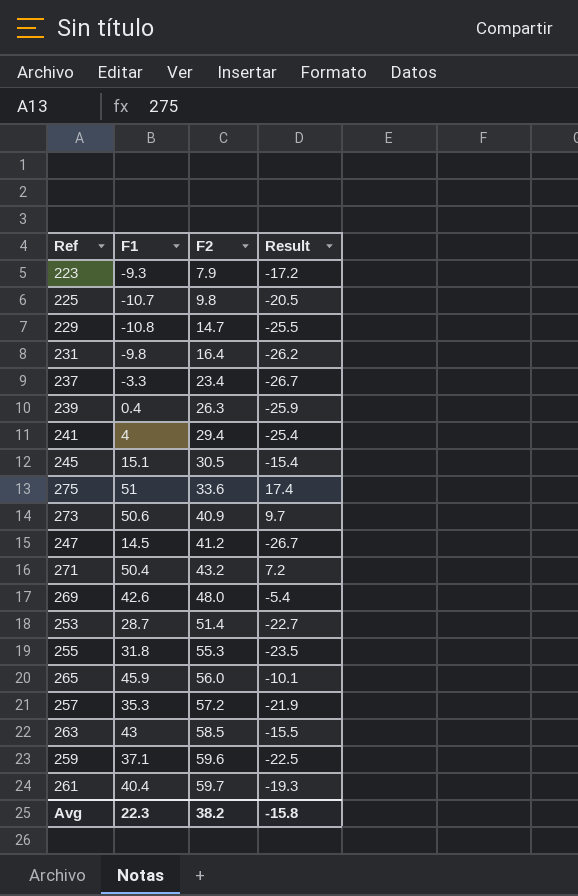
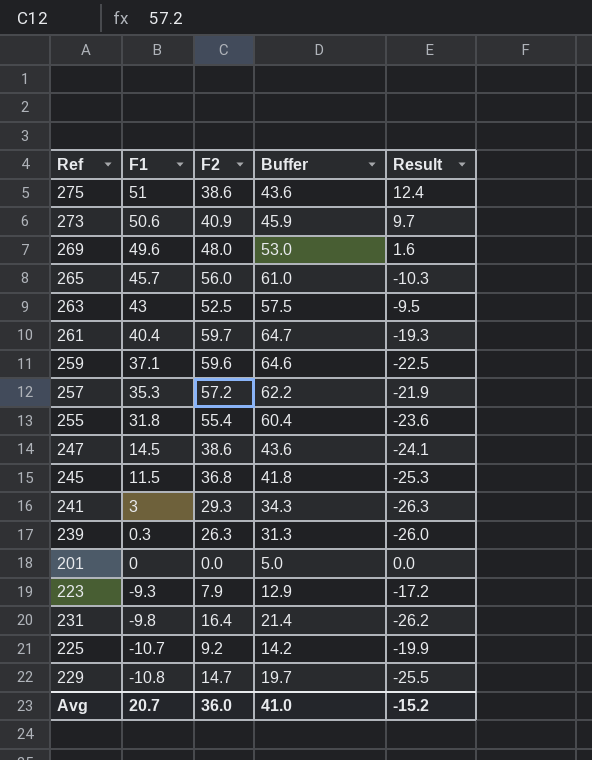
row order: F2 ascending -> F1 descending
column Buffer | formula: none -> [F2] + 5
row 237: -3.3 | 23.4 | -26.7 -> none
row 271: 50.4 | 43.2 | 7.2 -> none
row 253: 28.7 | 51.4 | -22.7 -> none
275 | F2: 33.6 -> 38.6
275 | Result: 17.4 -> 12.4
269 | F1: 42.6 -> 49.6
269 | Result: -5.4 -> 1.6
265 | F1: 45.9 -> 45.7
265 | Result: -10.1 -> -10.3
263 | F2: 58.5 -> 52.5
263 | Result: -15.5 -> -9.5
255 | F2: 55.3 -> 55.4
255 | Result: -23.5 -> -23.6
247 | F2: 41.2 -> 38.6
247 | Result: -26.7 -> -24.1
245 | F1: 15.1 -> 11.5
245 | F2: 30.5 -> 36.8
245 | Result: -15.4 -> -25.3
241 | F1: 4 -> 3
241 | F2: 29.4 -> 29.3
241 | Result: -25.4 -> -26.3
239 | F1: 0.4 -> 0.3
239 | Result: -25.9 -> -26.0
row 201: none -> 0 | 0.0 | 5.0 | 0.0
225 | F2: 9.8 -> 9.2
225 | Result: -20.5 -> -19.9
Avg | F1: 22.3 -> 20.7
Avg | F2: 38.2 -> 36.0
Avg | Result: -15.8 -> -15.2

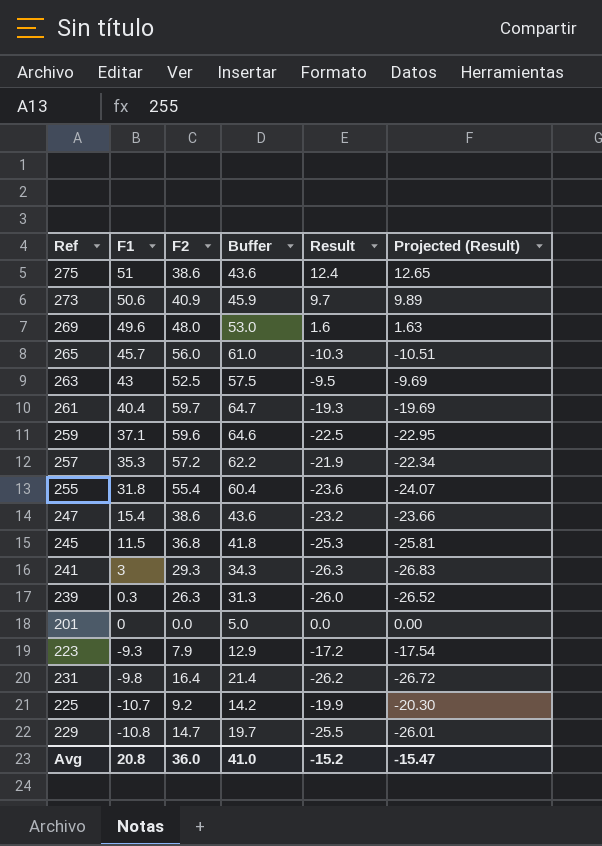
column Projected (Result) | formula: none -> [Result] * 1.02
247 | F1: 14.5 -> 15.4
247 | Result: -24.1 -> -23.2
Avg | F1: 20.7 -> 20.8

